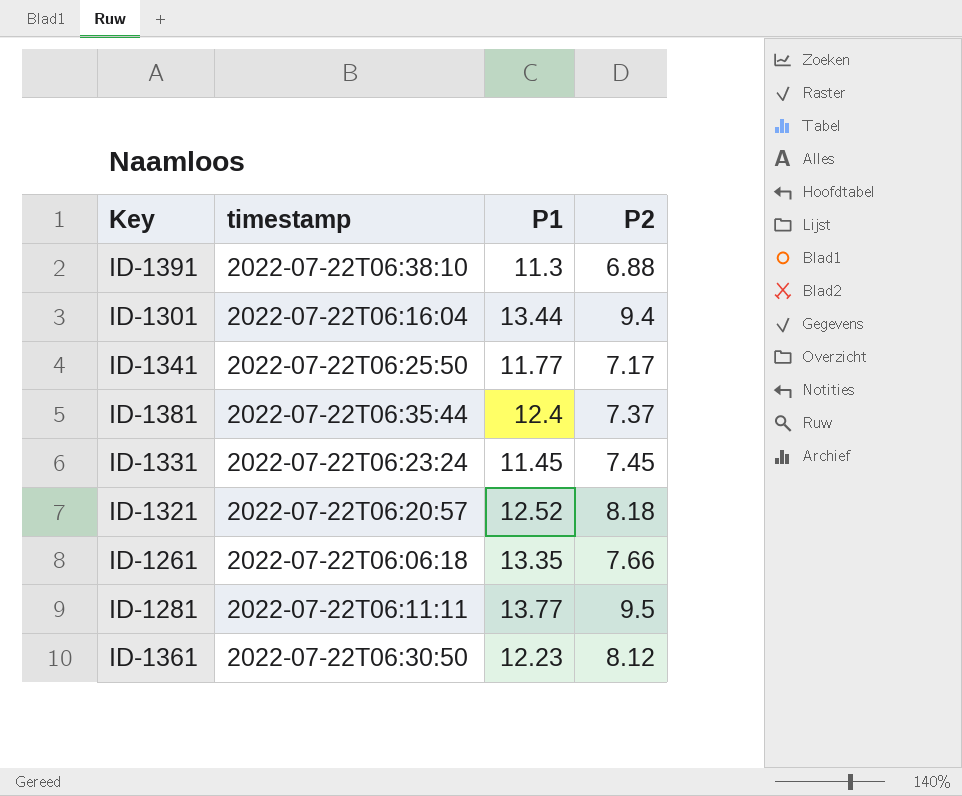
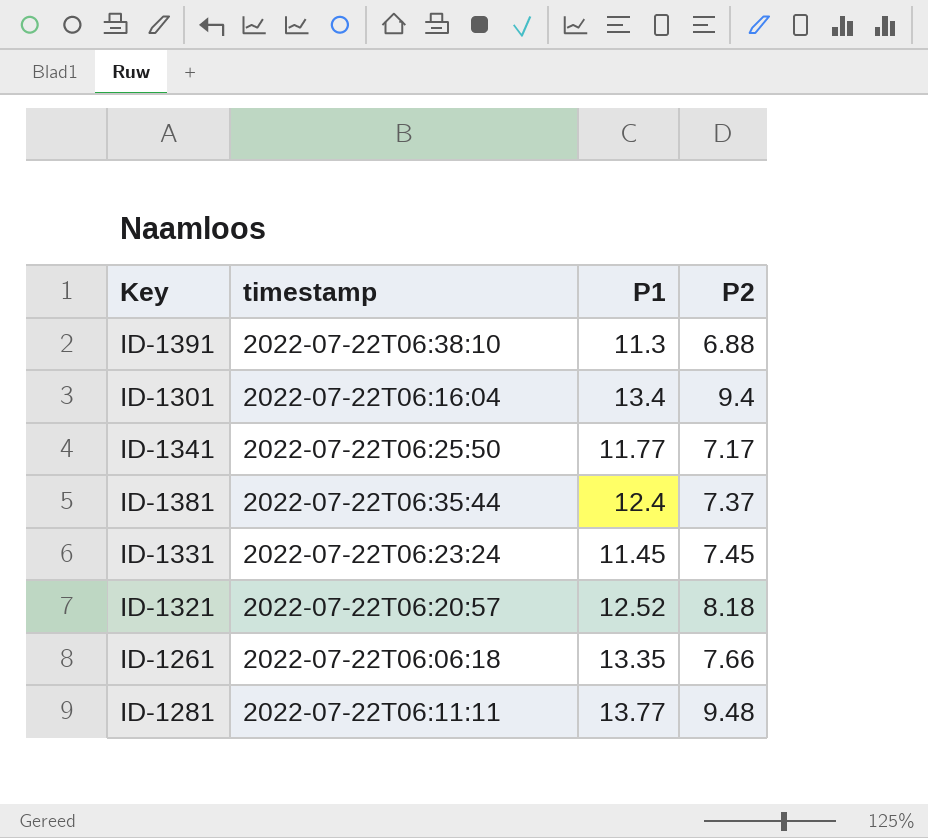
row ID-1361: 2022-07-22T06:30:50 | 12.23 | 8.12 -> none
ID-1301 | P1: 13.44 -> 13.4
ID-1281 | P2: 9.5 -> 9.48

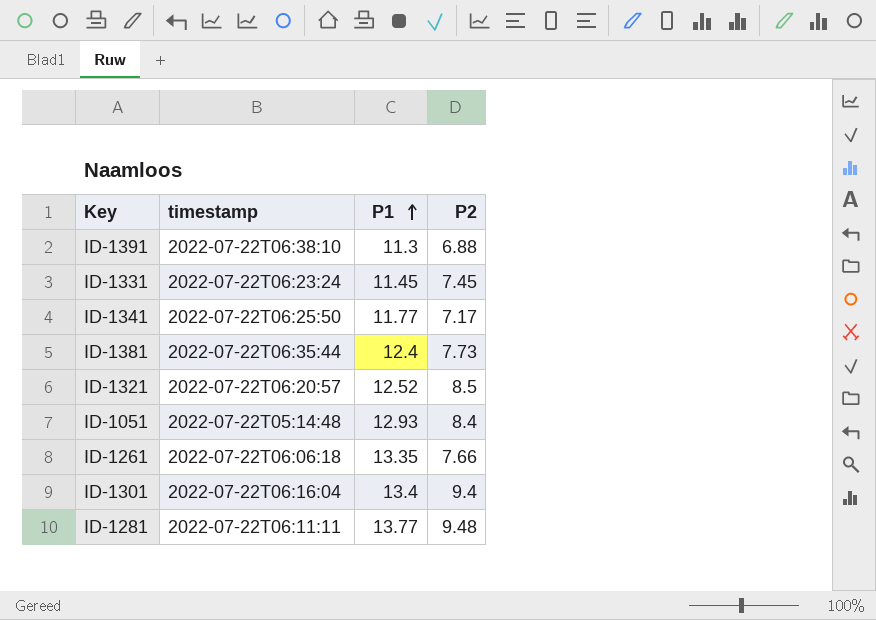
row order: none -> P1 ascending
ID-1381 | P2: 7.37 -> 7.73
ID-1321 | P2: 8.18 -> 8.5
row ID-1051: none -> 2022-07-22T05:14:48 | 12.93 | 8.4

